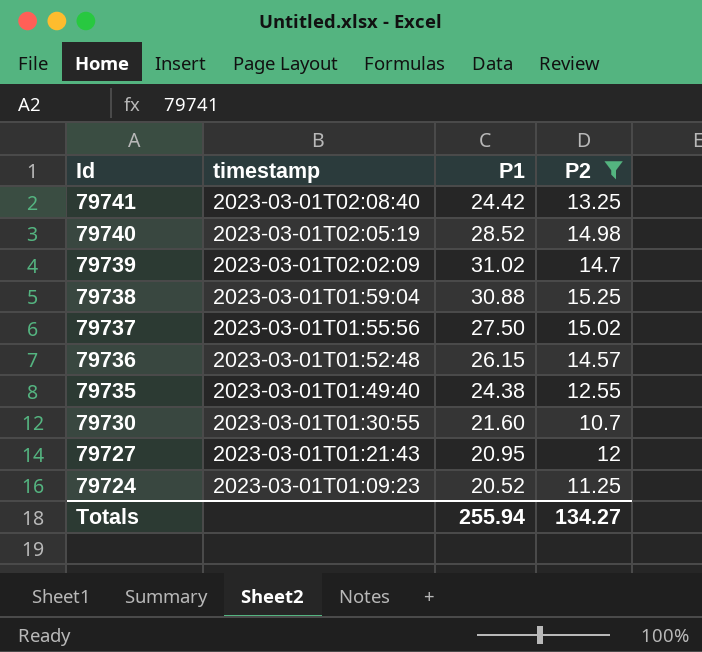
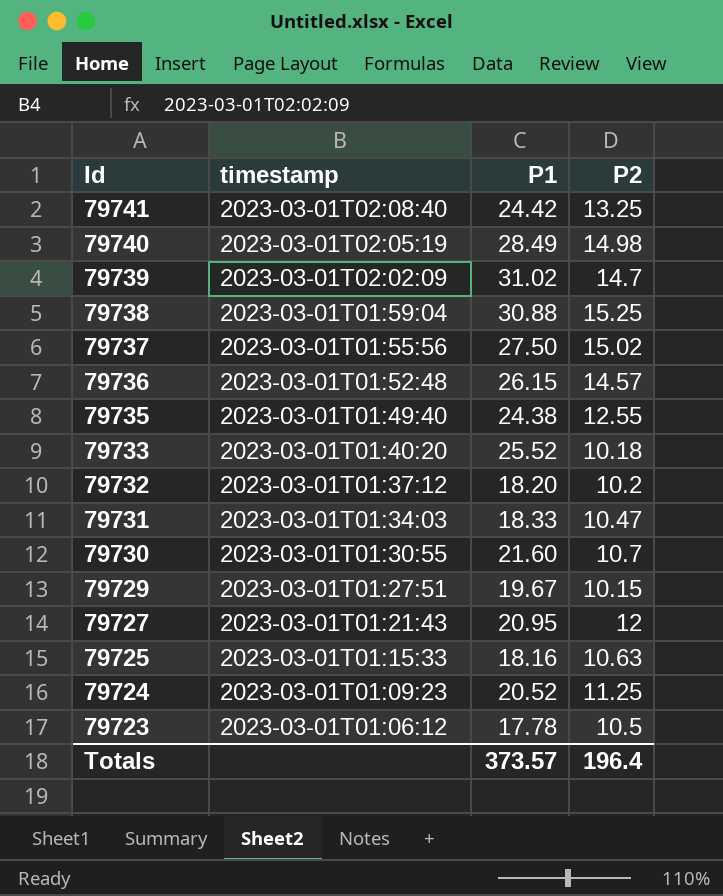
filter: P2 >= 10.7 -> none
79740 | P1: 28.52 -> 28.49
Totals | P1: 255.94 -> 373.57
Totals | P2: 134.27 -> 196.4

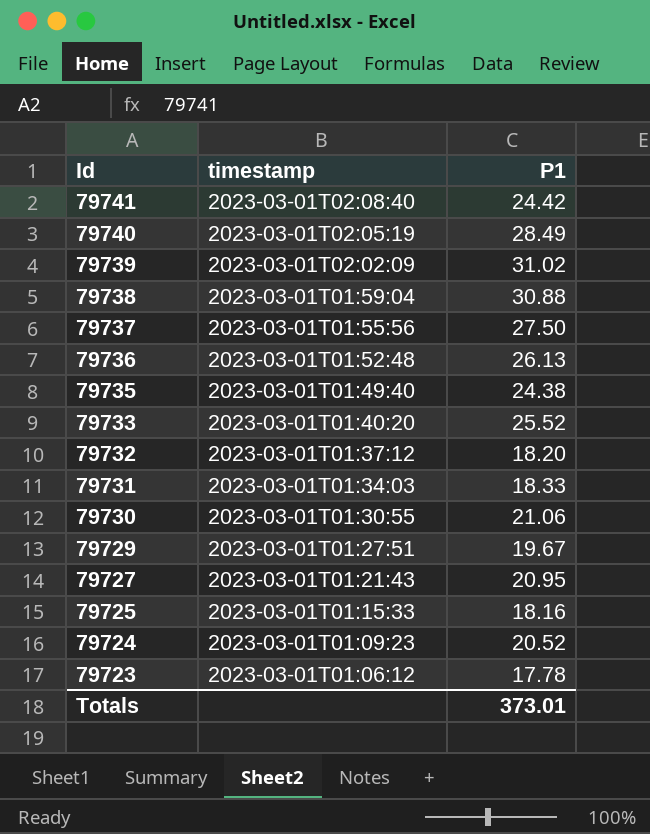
column P2 | position: 4 -> none
79736 | P1: 26.15 -> 26.13
79730 | P1: 21.60 -> 21.06
Totals | P1: 373.57 -> 373.01

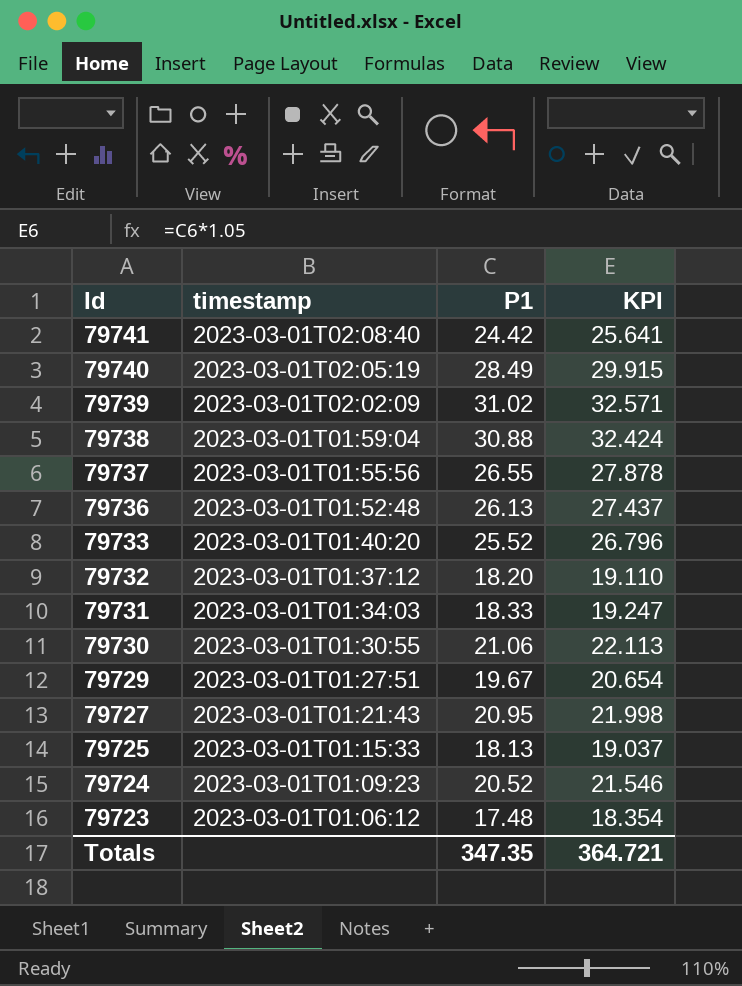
column KPI | formula: none -> [P1] * 1.05
row 79735: 2023-03-01T01:49:40 | 24.38 -> none
79737 | P1: 27.50 -> 26.55
79725 | P1: 18.16 -> 18.13
79723 | P1: 17.78 -> 17.48
Totals | P1: 373.01 -> 347.35

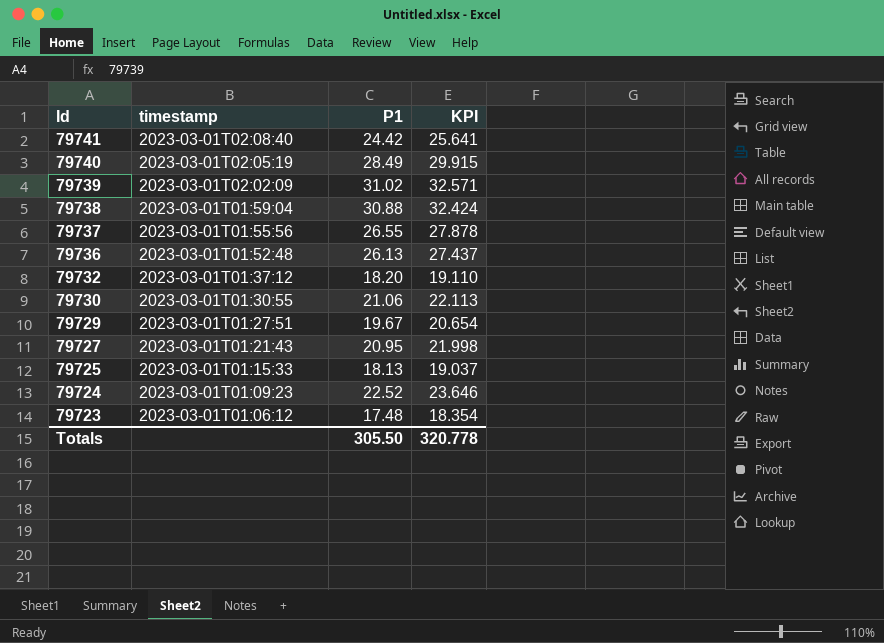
row 79733: 2023-03-01T01:40:20 | 25.52 | 26.796 -> none
row 79731: 2023-03-01T01:34:03 | 18.33 | 19.247 -> none
79724 | P1: 20.52 -> 22.52
79724 | KPI: 21.546 -> 23.646
Totals | P1: 347.35 -> 305.50
Totals | KPI: 364.721 -> 320.778

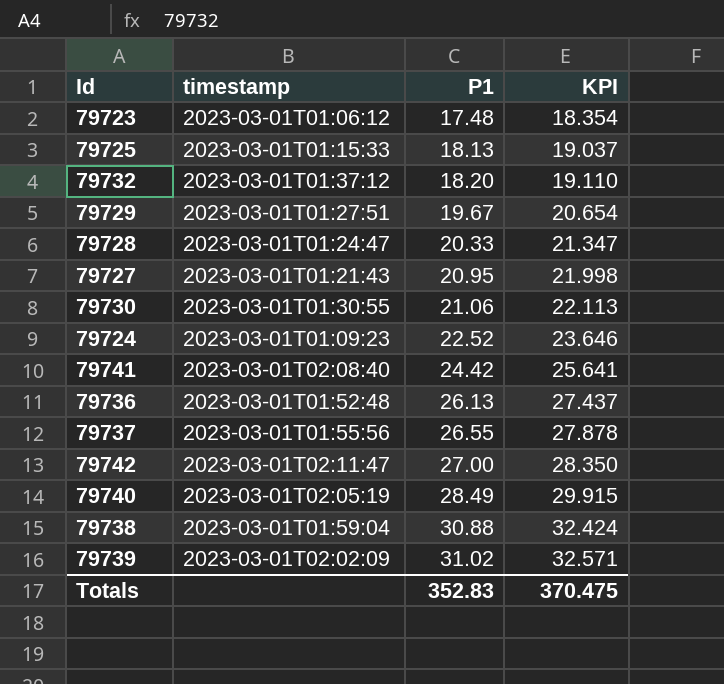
row order: Id descending -> P1 ascending
row 79728: none -> 2023-03-01T01:24:47 | 20.33 | 21.347
row 79742: none -> 2023-03-01T02:11:47 | 27.00 | 28.350
Totals | P1: 305.50 -> 352.83
Totals | KPI: 320.778 -> 370.475

